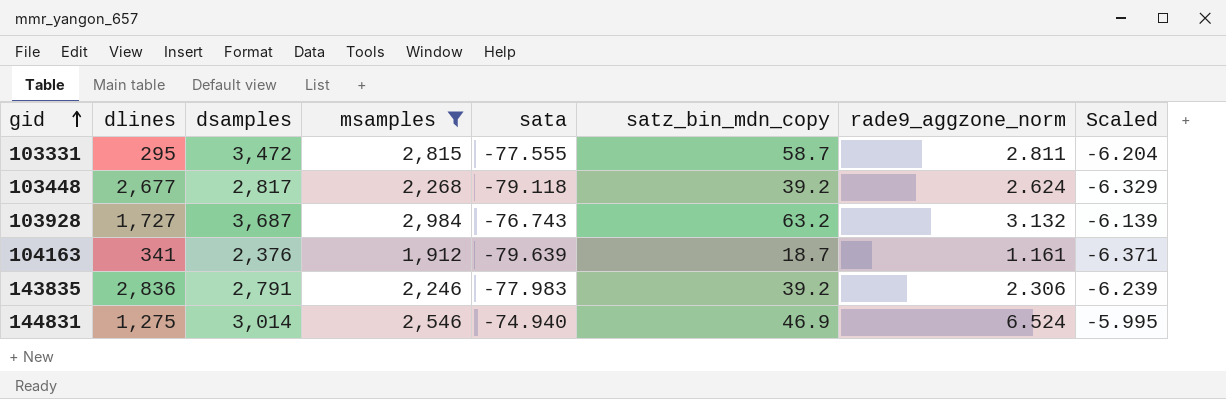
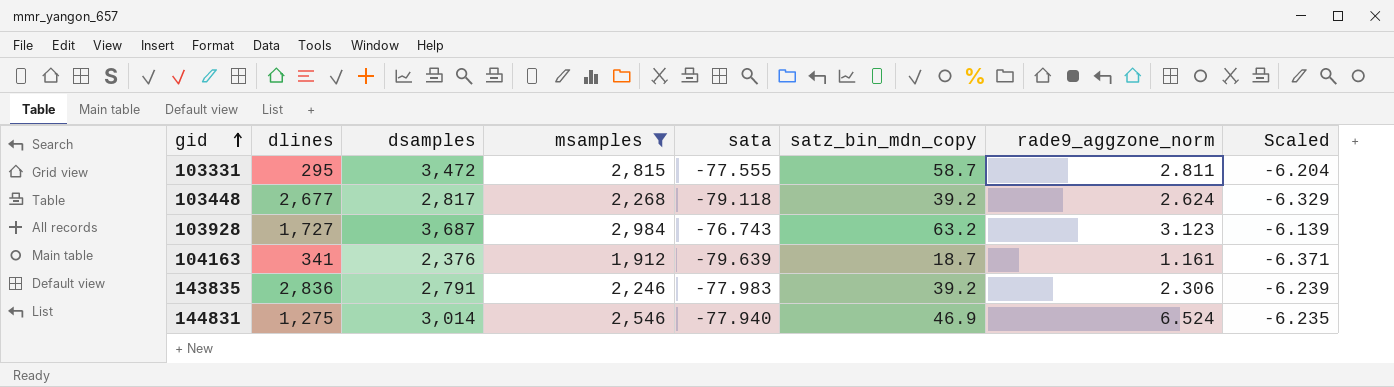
103928 | rade9_aggzone_norm: 3.132 -> 3.123
144831 | sata: -74.940 -> -77.940
144831 | Scaled: -5.995 -> -6.235

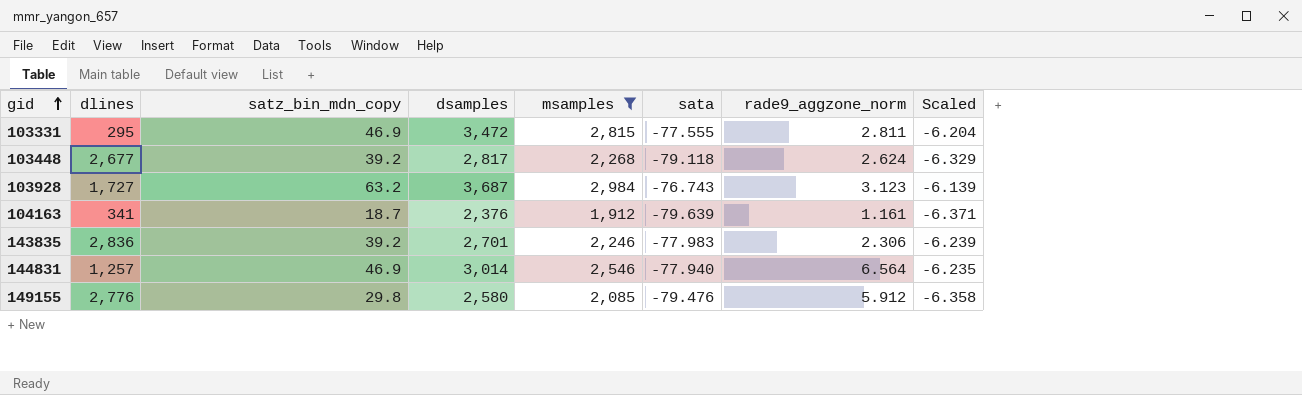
column satz_bin_mdn_copy | position: 6 -> 3
103331 | satz_bin_mdn_copy: 58.7 -> 46.9
143835 | dsamples: 2,791 -> 2,701
144831 | dlines: 1,275 -> 1,257
144831 | rade9_aggzone_norm: 6.524 -> 6.564
row 149155: none -> 2,776 | 29.8 | 2,580 | 2,085 | -79.476 | 5.912 | -6.358

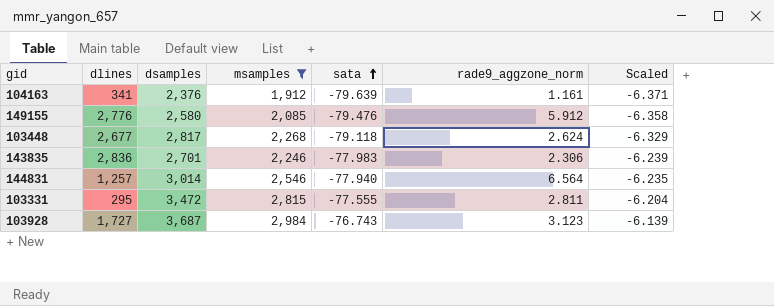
row order: gid ascending -> sata ascending
column satz_bin_mdn_copy | position: 3 -> none

